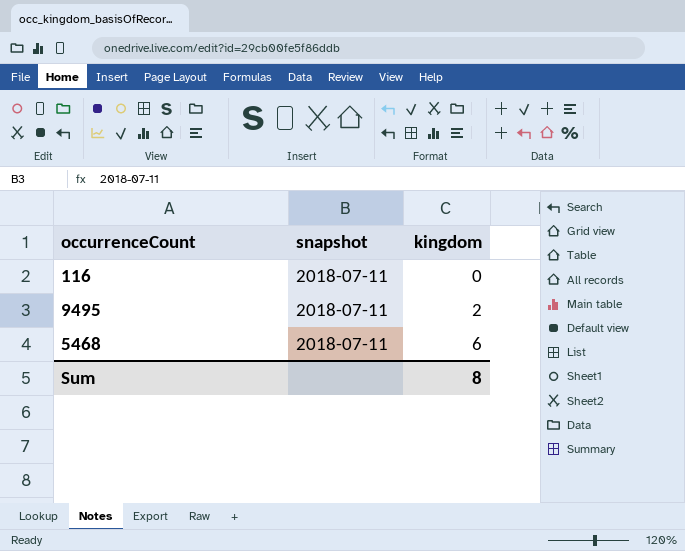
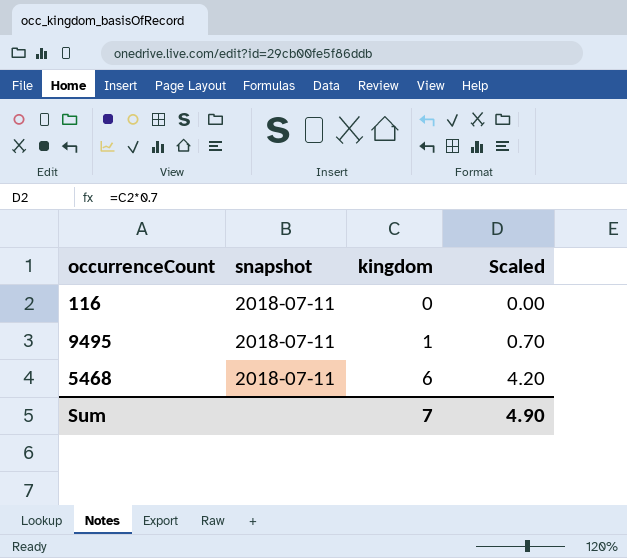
column Scaled | formula: none -> [kingdom] * 0.7
9495 | kingdom: 2 -> 1
Sum | kingdom: 8 -> 7

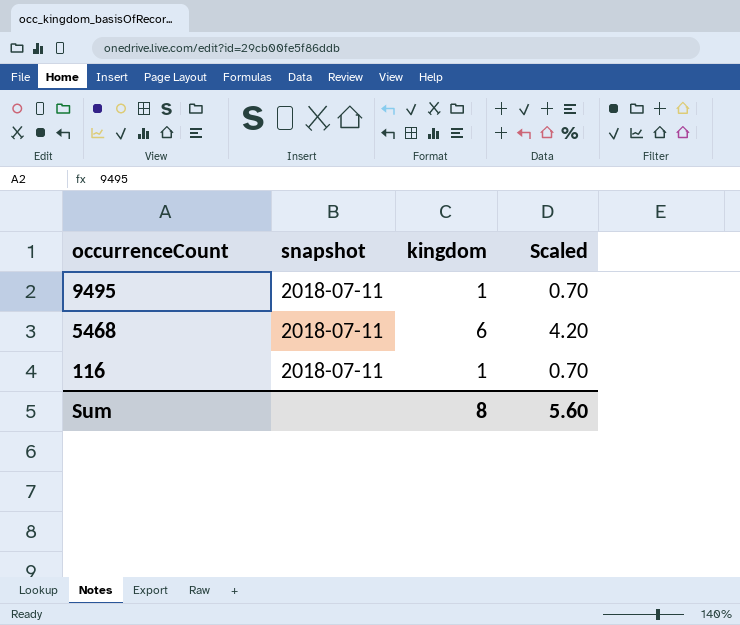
row order: kingdom ascending -> occurrenceCount descending
116 | kingdom: 0 -> 1
116 | Scaled: 0.00 -> 0.70
Sum | kingdom: 7 -> 8
Sum | Scaled: 4.90 -> 5.60

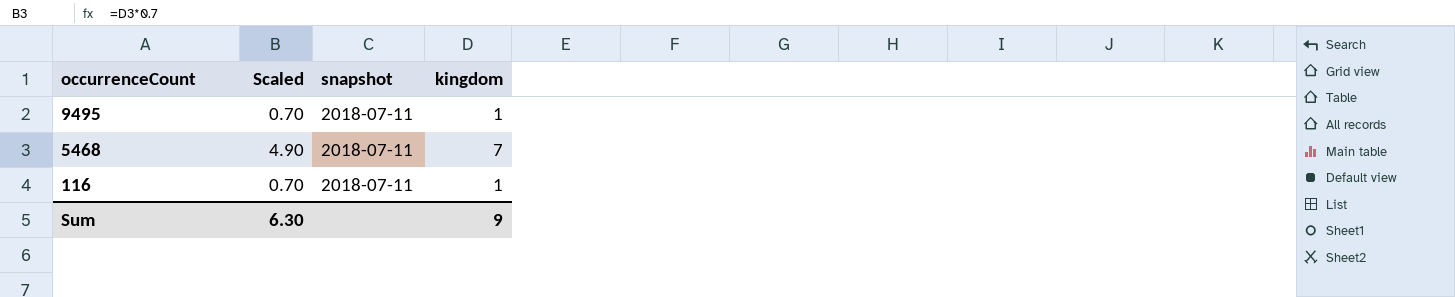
column Scaled | position: 4 -> 2
5468 | Scaled: 4.20 -> 4.90
5468 | kingdom: 6 -> 7
Sum | Scaled: 5.60 -> 6.30
Sum | kingdom: 8 -> 9

